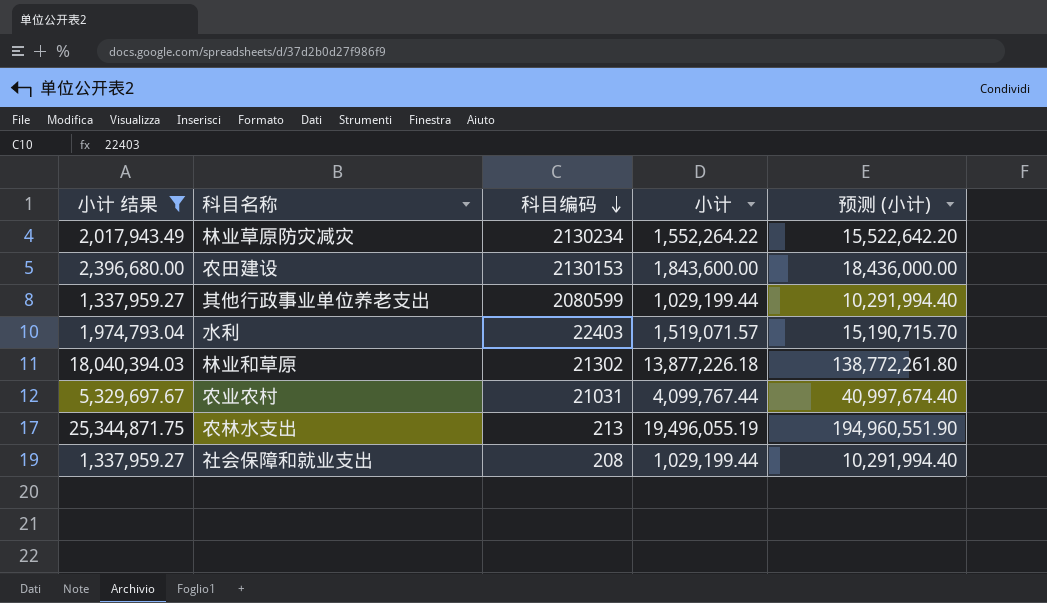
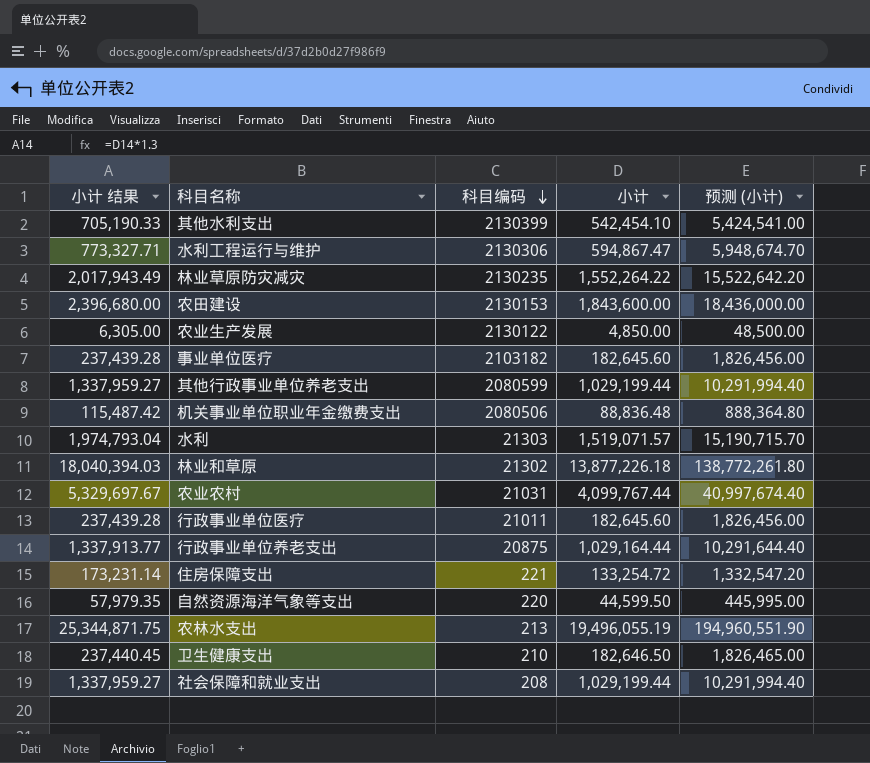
filter: 小计 结果 >= 1,337,959.27 -> none
林业草原防灾减灾 | 科目编码: 2130234 -> 2130235
水利 | 科目编码: 22403 -> 21303

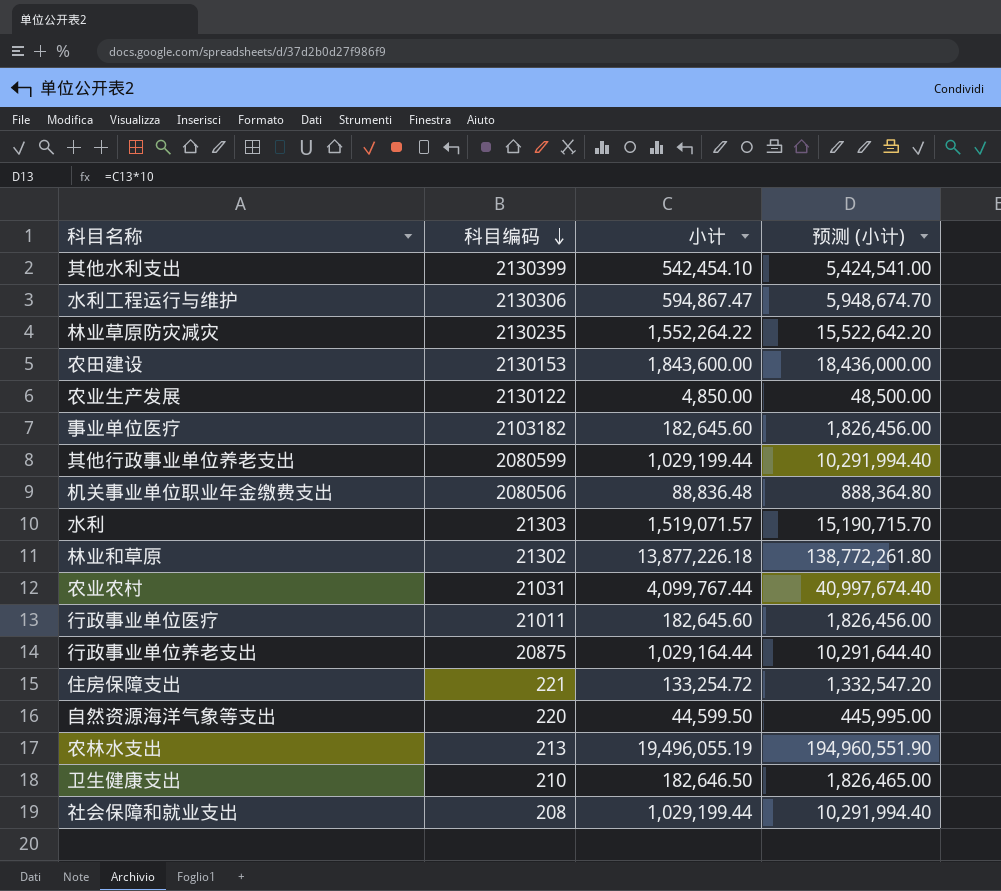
column 小计 结果 | formula: [小计] * 1.3 -> none

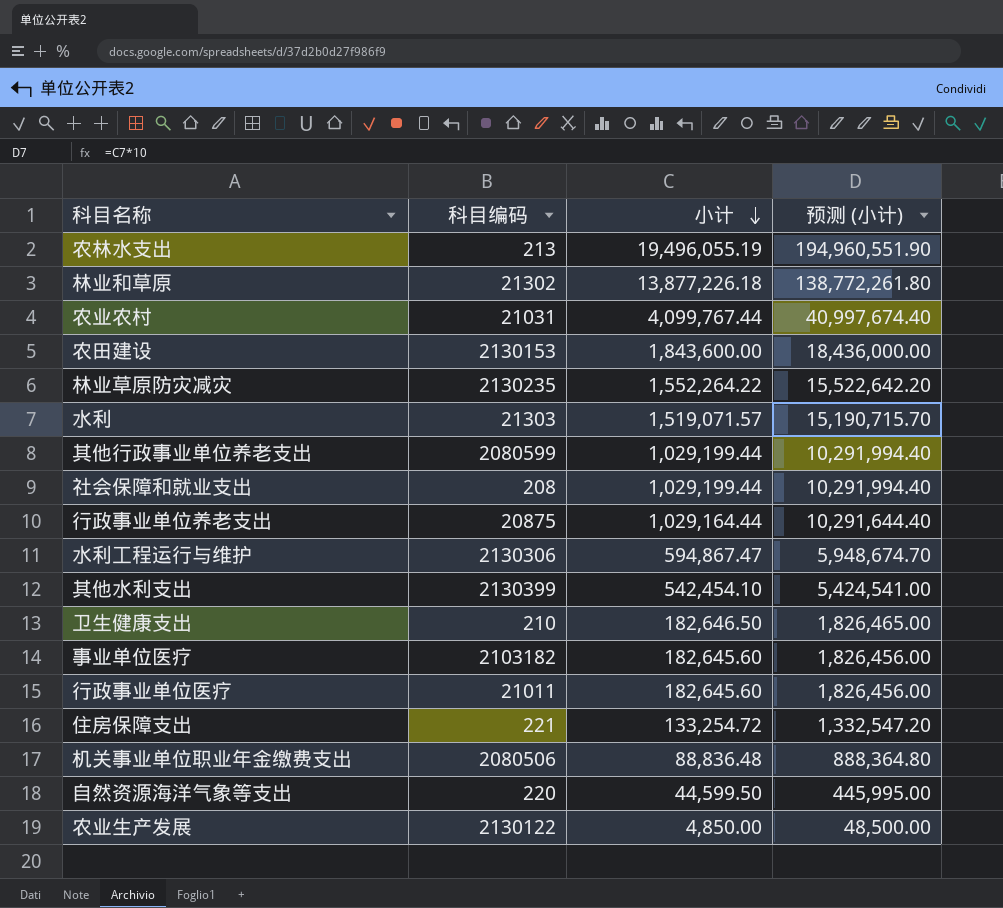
row order: 科目编码 descending -> 小计 descending

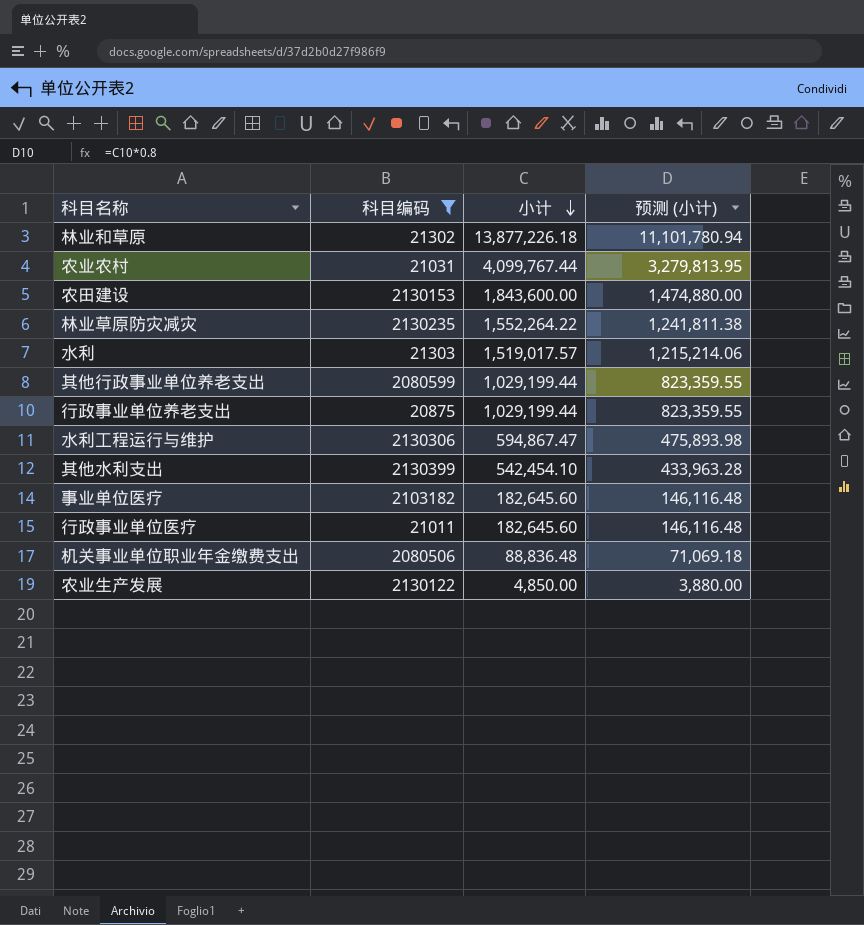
filter: none -> 科目编码 >= 20875
column 预测 (小计) | formula: [小计] * 10 -> [小计] * 0.8
水利 | 小计: 1,519,071.57 -> 1,519,017.57
行政事业单位养老支出 | 小计: 1,029,164.44 -> 1,029,199.44

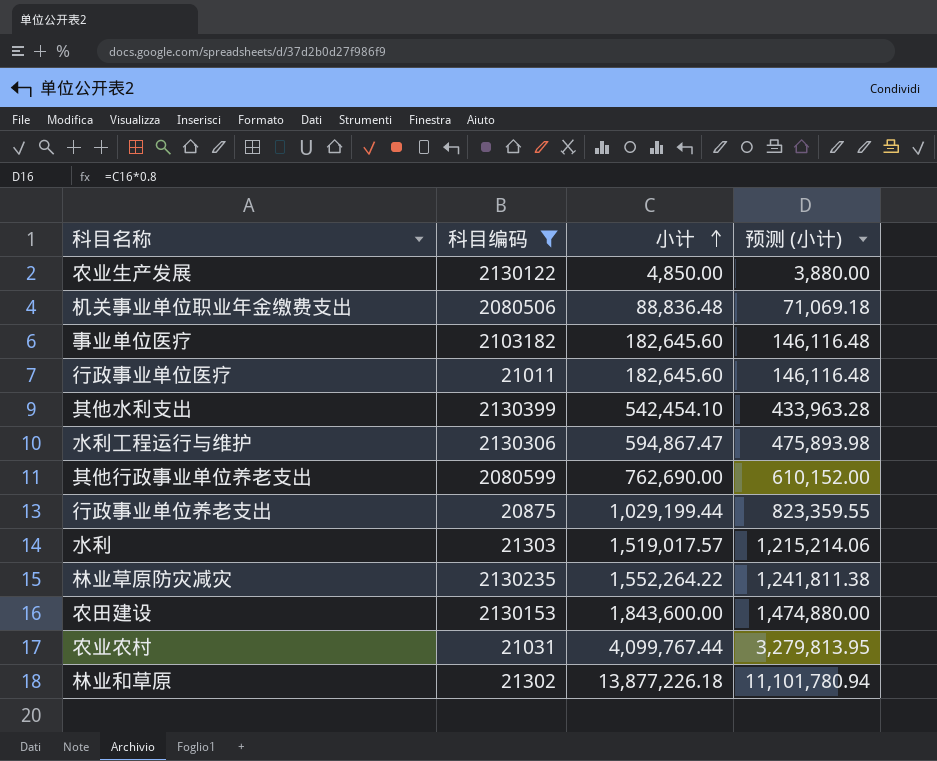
row order: 小计 descending -> 小计 ascending
其他行政事业单位养老支出 | 小计: 1,029,199.44 -> 762,690.00
其他行政事业单位养老支出 | 预测 (小计): 823,359.55 -> 610,152.00

